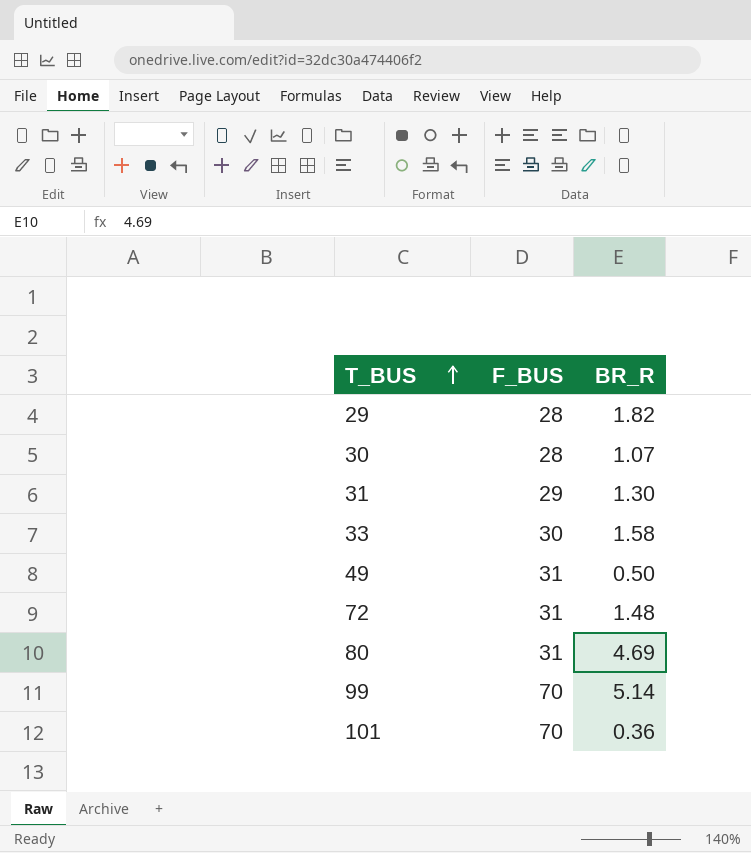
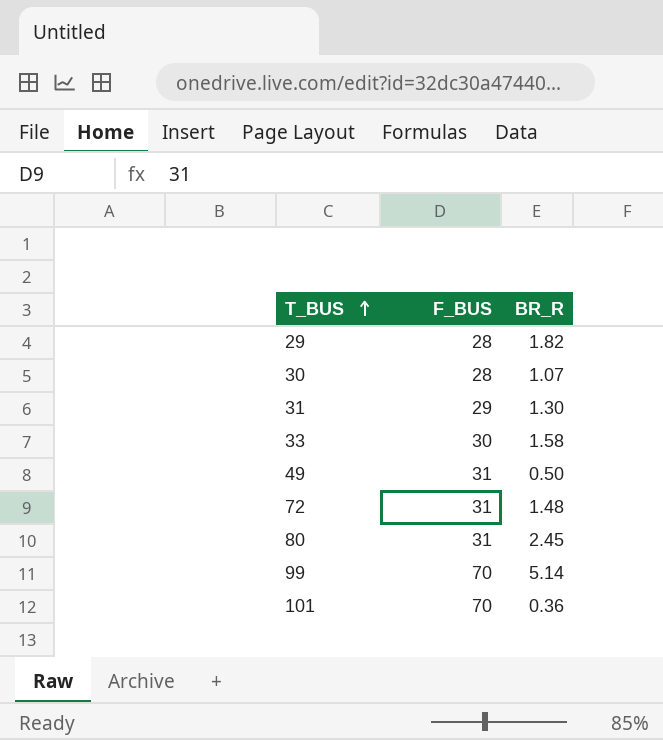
80 | BR_R: 4.69 -> 2.45

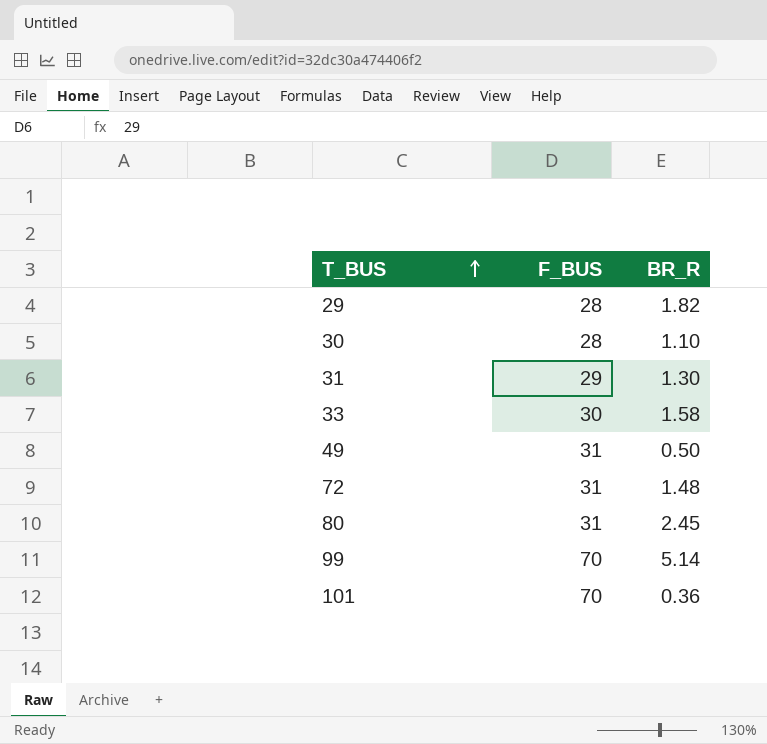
30 | BR_R: 1.07 -> 1.10

